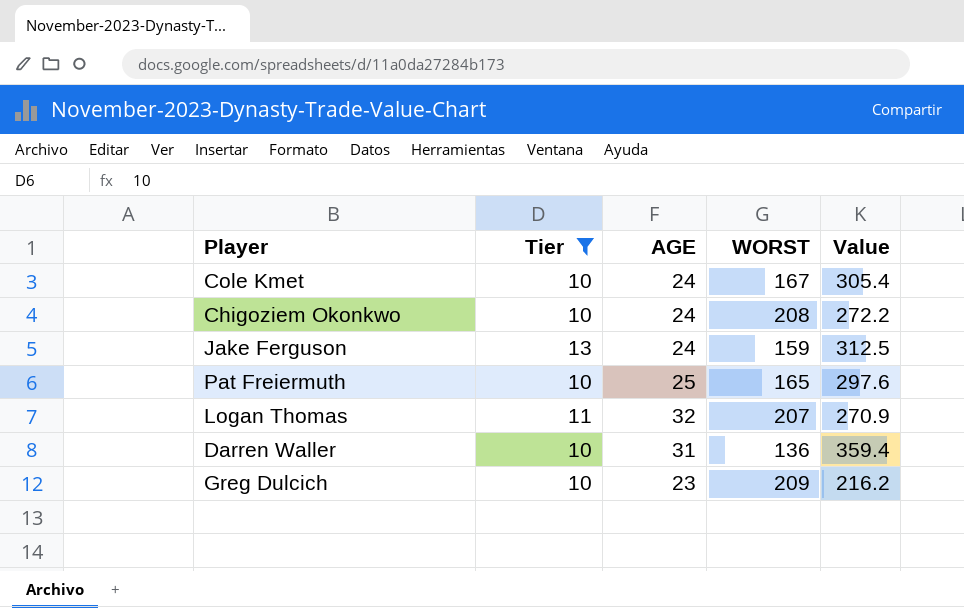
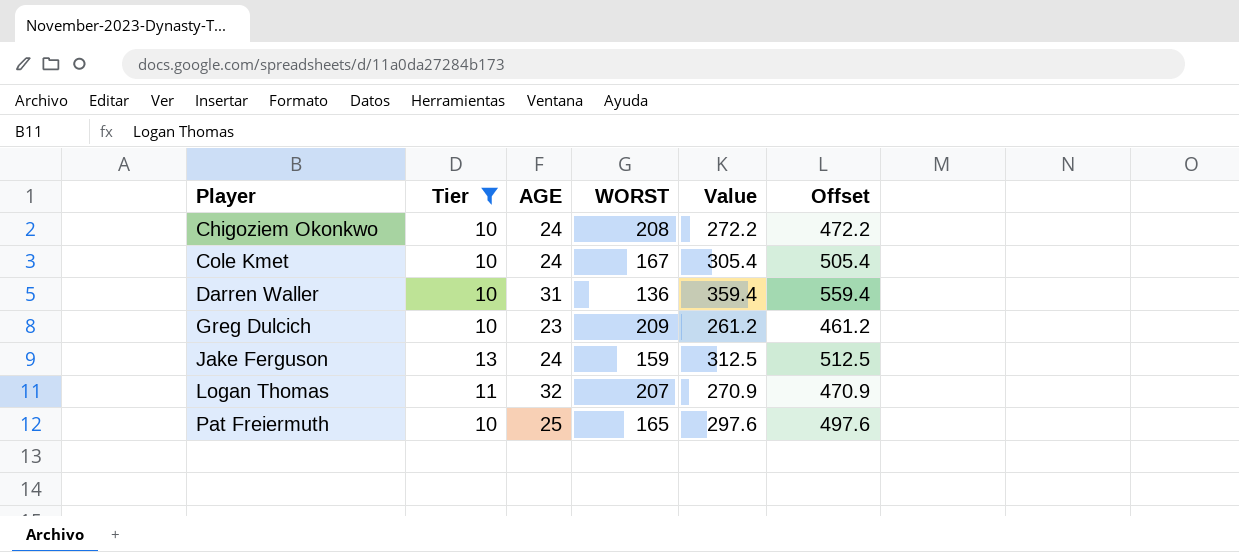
row order: none -> Player ascending
column Offset | formula: none -> [Value] + 200
Greg Dulcich | Value: 216.2 -> 261.2

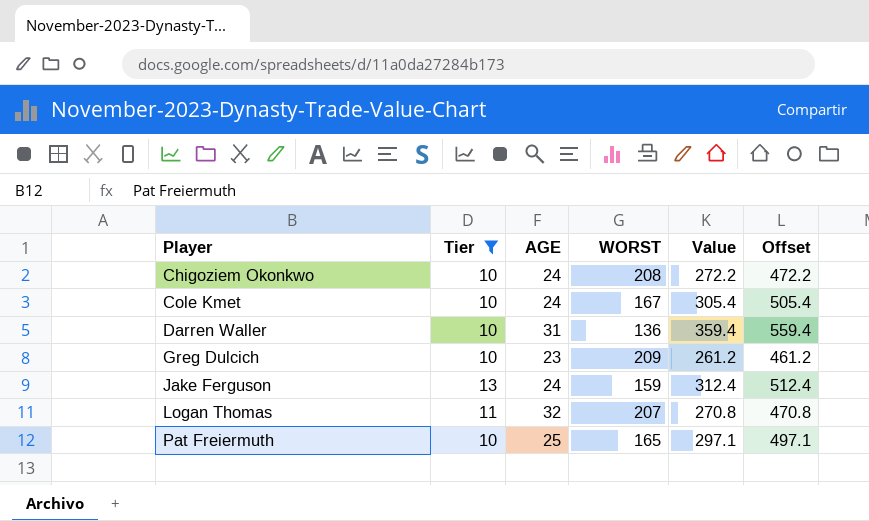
Jake Ferguson | Value: 312.5 -> 312.4
Jake Ferguson | Offset: 512.5 -> 512.4
Logan Thomas | Value: 270.9 -> 270.8
Logan Thomas | Offset: 470.9 -> 470.8
Pat Freiermuth | Value: 297.6 -> 297.1
Pat Freiermuth | Offset: 497.6 -> 497.1

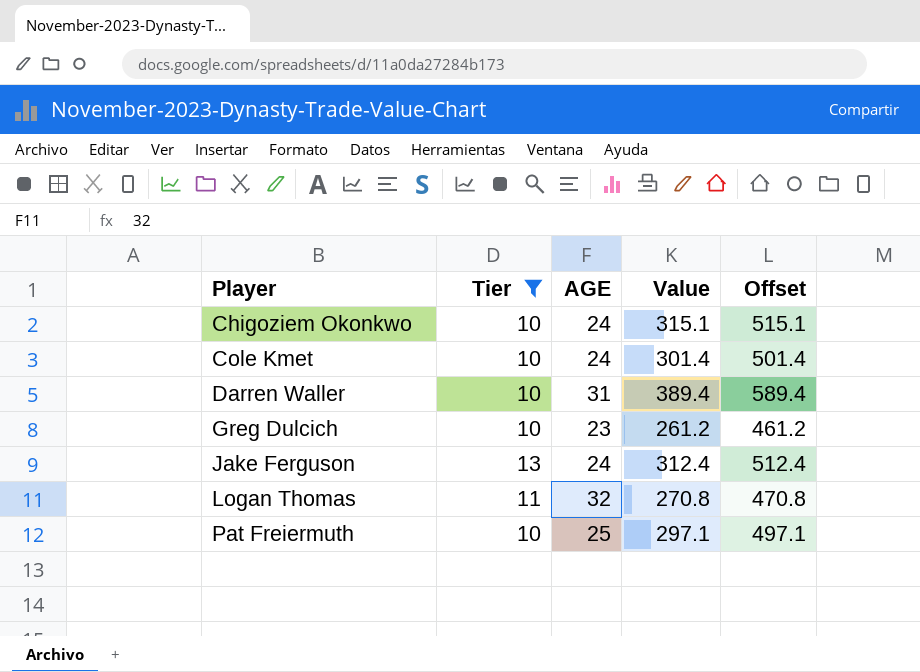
column WORST | position: 4 -> none
Chigoziem Okonkwo | Value: 272.2 -> 315.1
Chigoziem Okonkwo | Offset: 472.2 -> 515.1
Cole Kmet | Value: 305.4 -> 301.4
Cole Kmet | Offset: 505.4 -> 501.4
Darren Waller | Value: 359.4 -> 389.4
Darren Waller | Offset: 559.4 -> 589.4

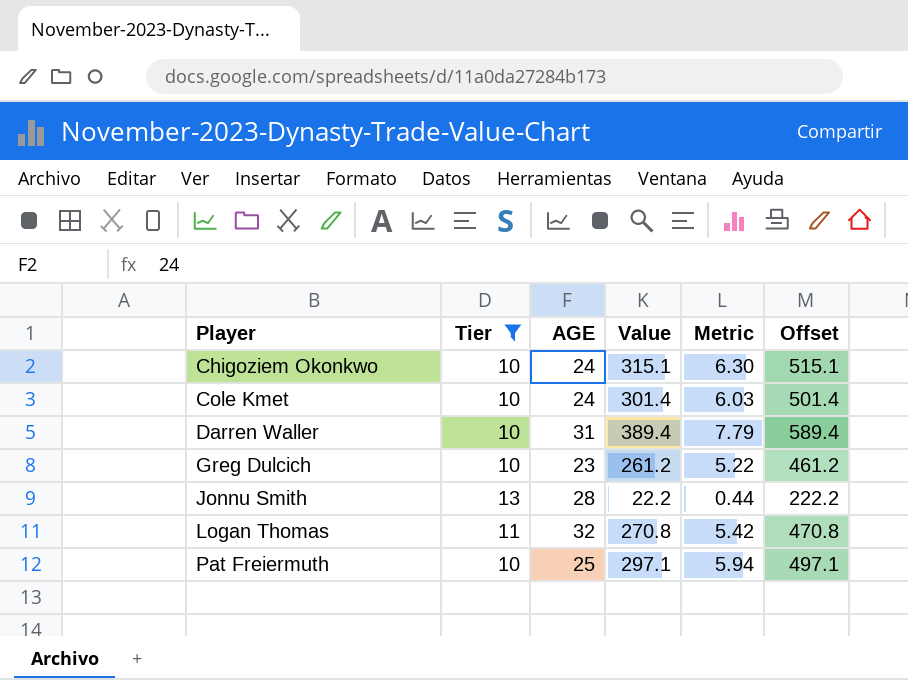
column Metric | formula: none -> [Value] * 0.02
row Jake Ferguson: 13 | 24 | 312.4 | 512.4 -> none
row Jonnu Smith: none -> 13 | 28 | 22.2 | 0.44 | 222.2

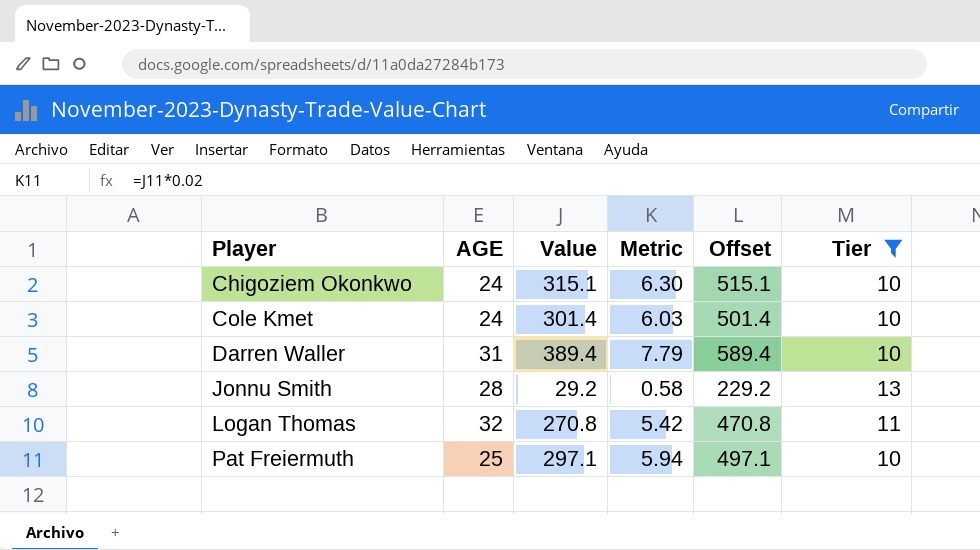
column Tier | position: 2 -> 6
row Greg Dulcich: 10 | 23 | 261.2 | 5.22 | 461.2 -> none
Jonnu Smith | Value: 22.2 -> 29.2
Jonnu Smith | Metric: 0.44 -> 0.58
Jonnu Smith | Offset: 222.2 -> 229.2

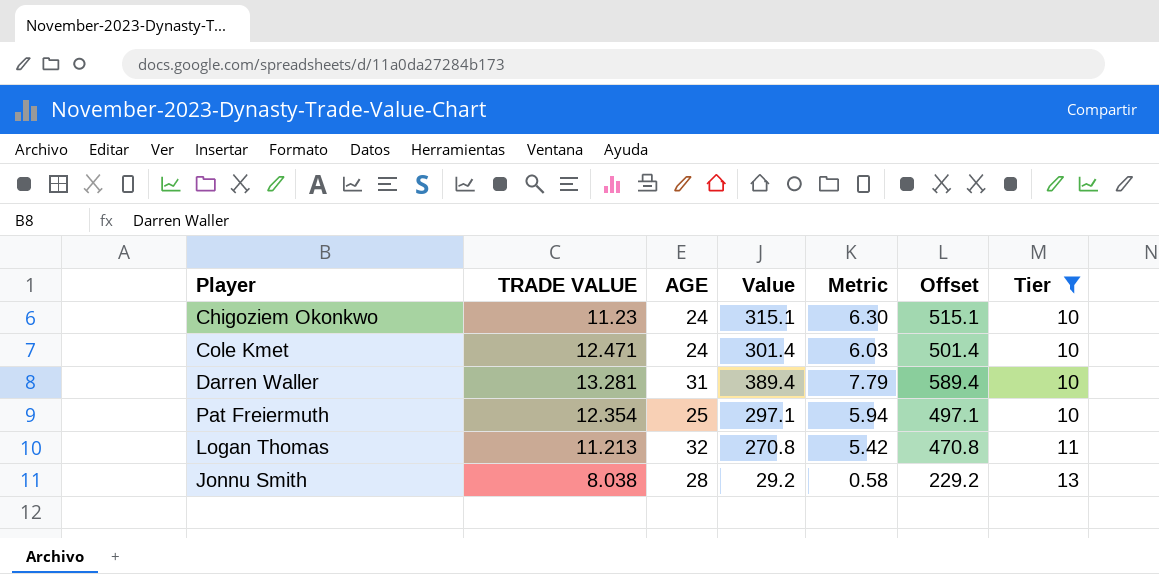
row order: Player ascending -> Tier ascending
column TRADE VALUE | position: none -> 2

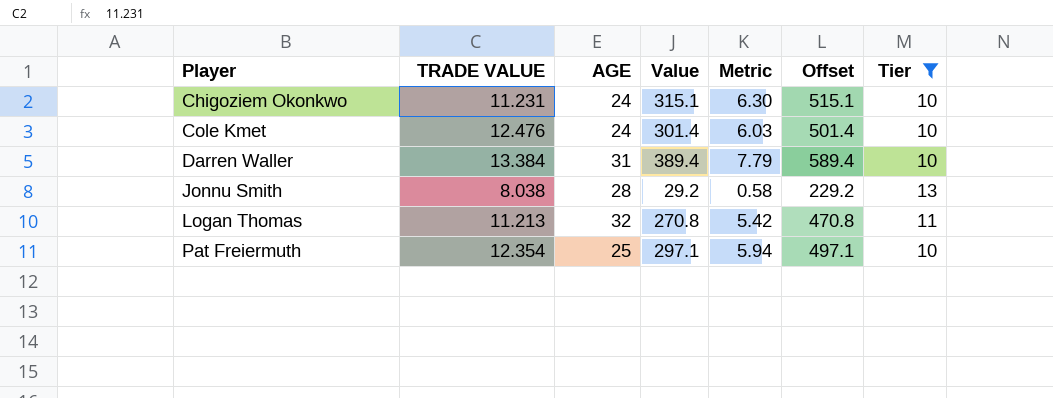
row order: Tier ascending -> Player ascending
Chigoziem Okonkwo | TRADE VALUE: 11.23 -> 11.231
Cole Kmet | TRADE VALUE: 12.471 -> 12.476
Darren Waller | TRADE VALUE: 13.281 -> 13.384

